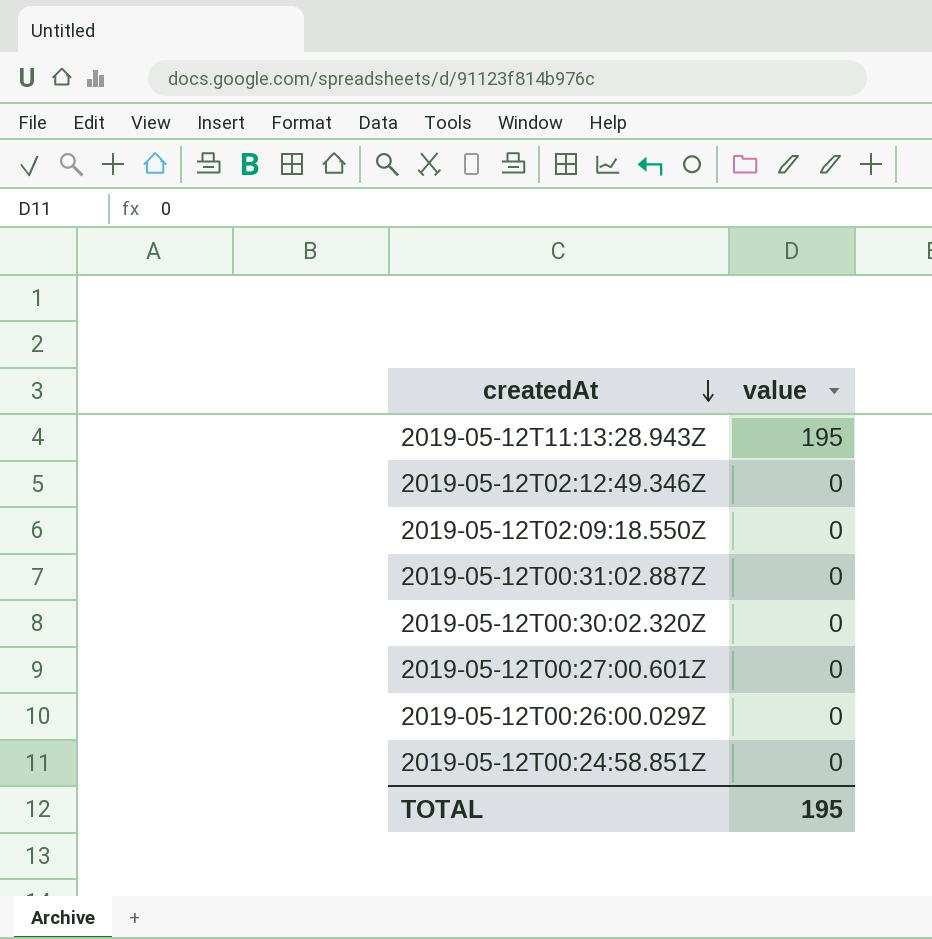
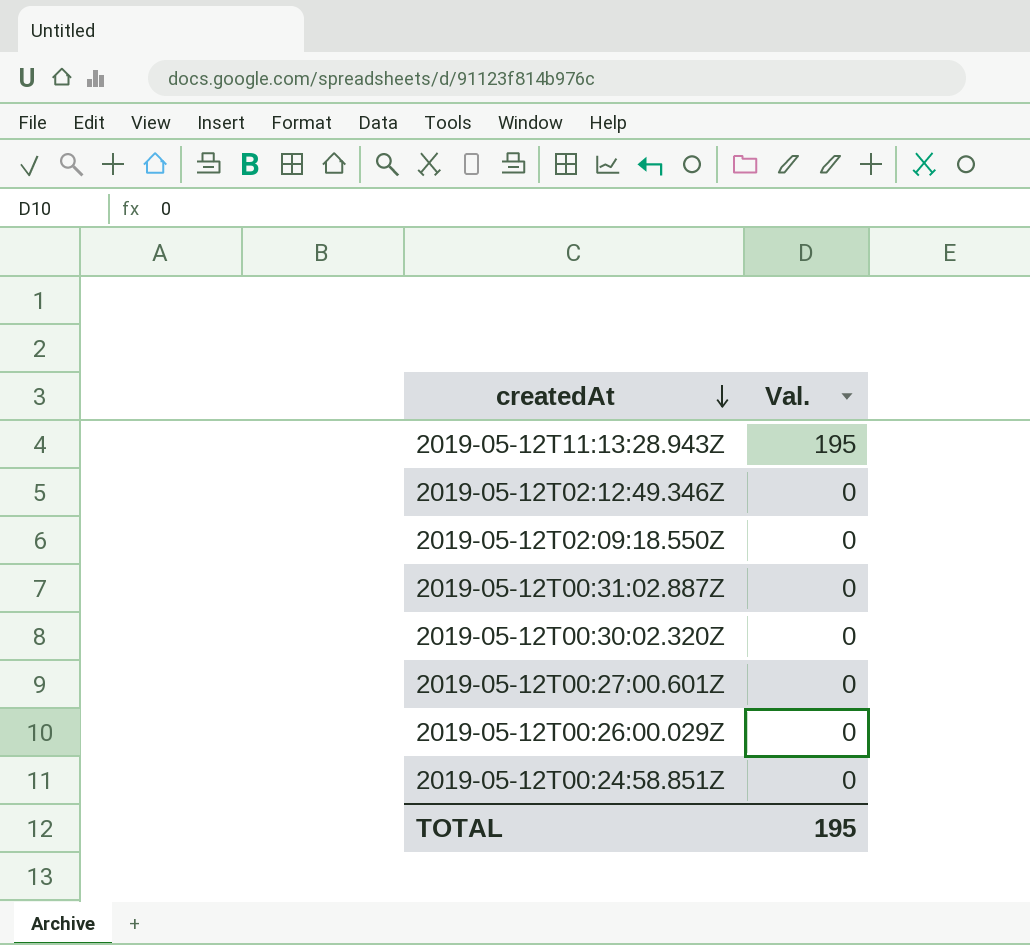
column name: value -> Val.

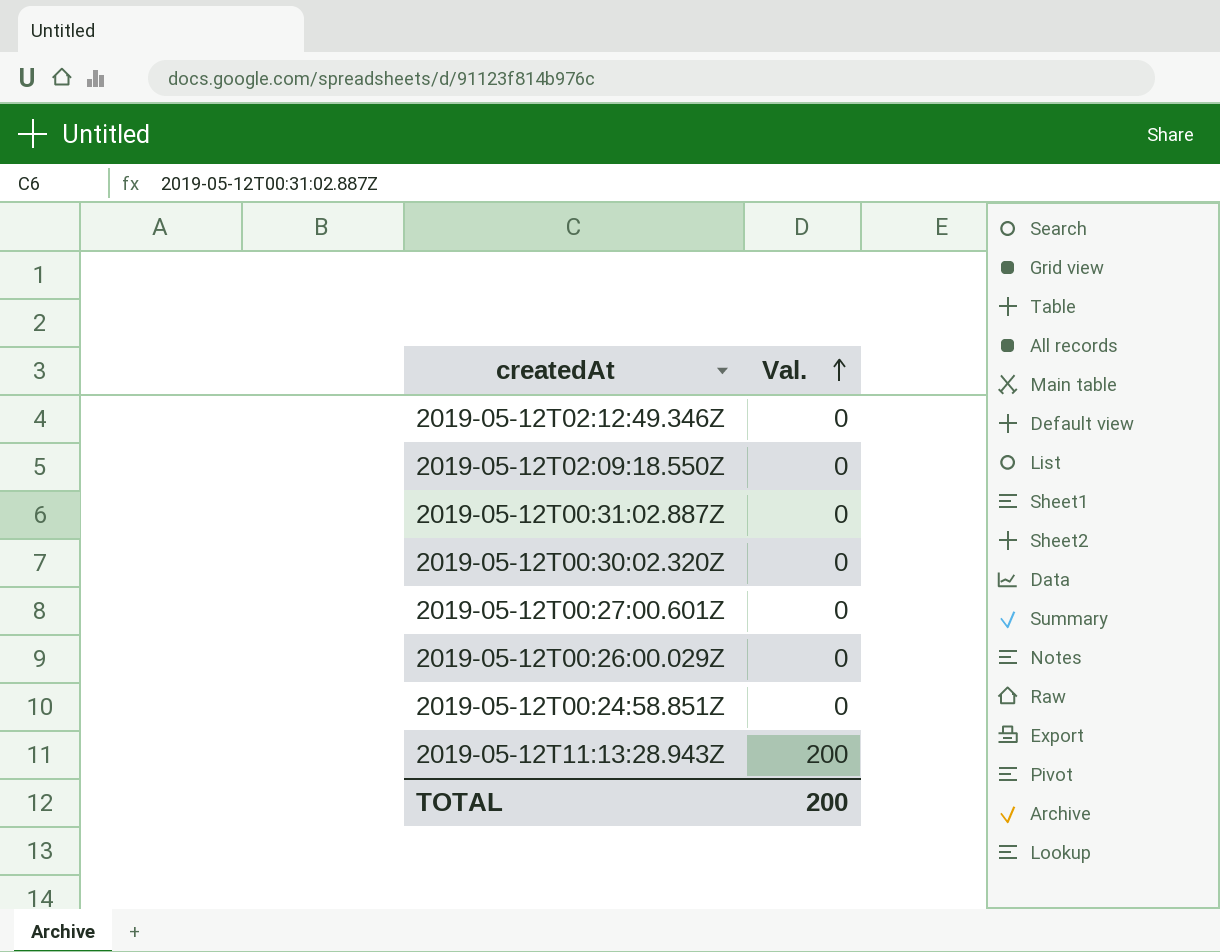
row order: createdAt descending -> Val. ascending
2019-05-12T11:13:28.943Z | Val.: 195 -> 200
TOTAL | Val.: 195 -> 200

